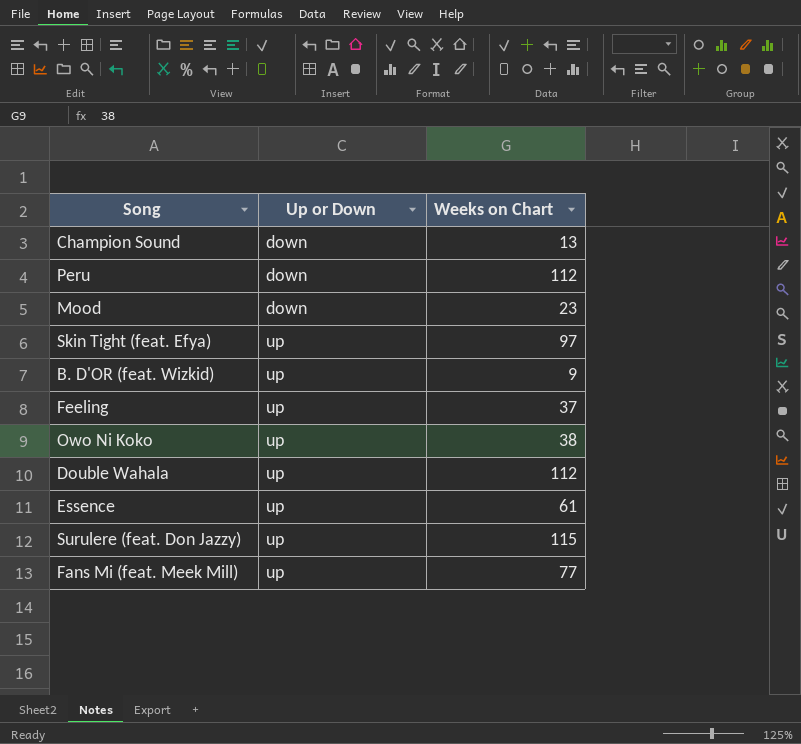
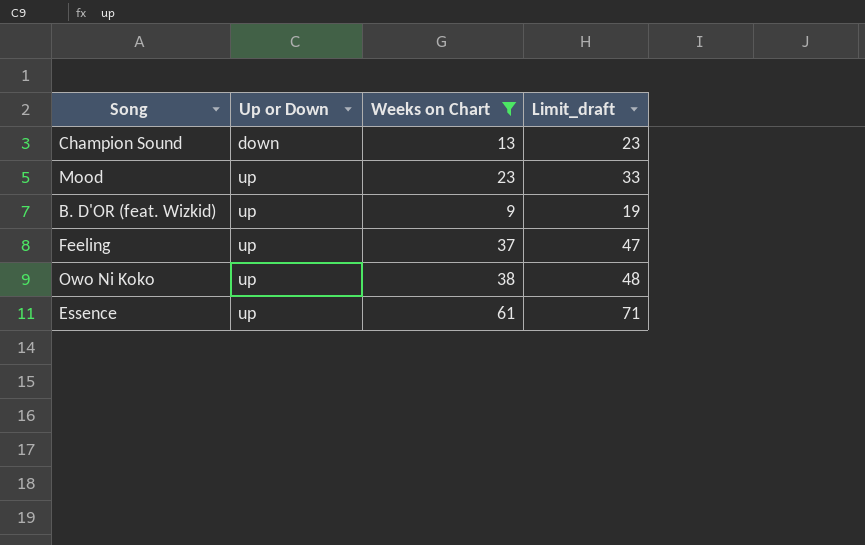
filter: none -> Weeks on Chart <= 61
column Limit_draft | formula: none -> [Weeks on Chart] + 10
Mood | Up or Down: down -> up

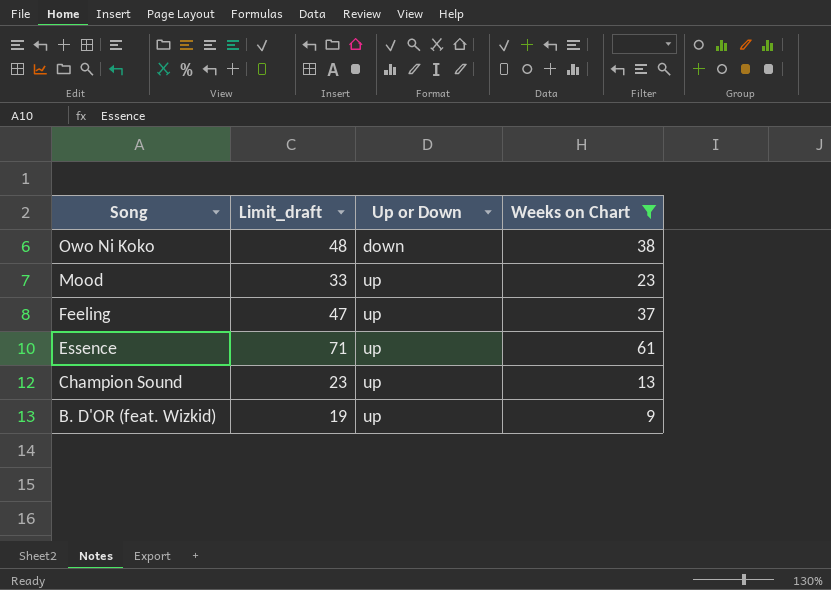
row order: Up or Down ascending -> Song descending
column Limit_draft | position: 4 -> 2
Owo Ni Koko | Up or Down: up -> down
Champion Sound | Up or Down: down -> up

